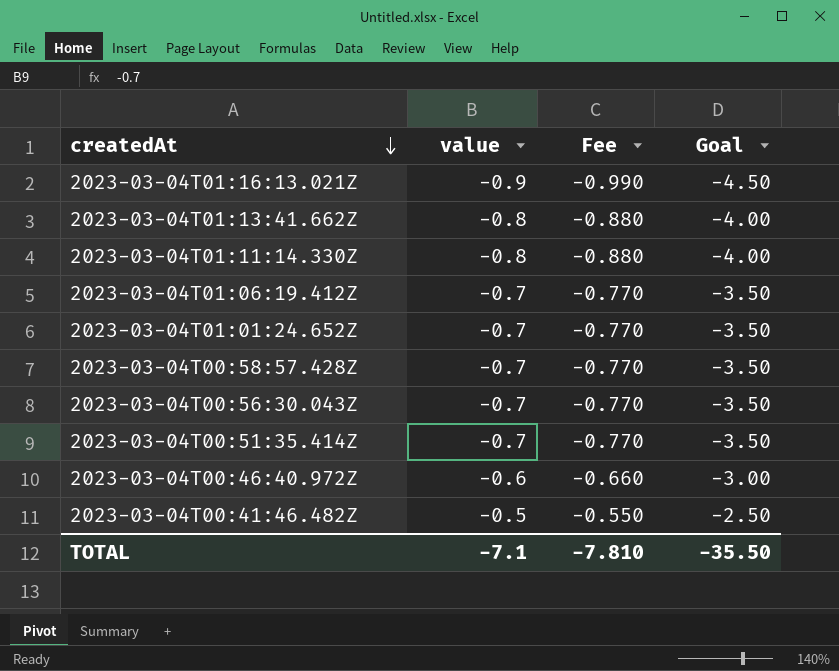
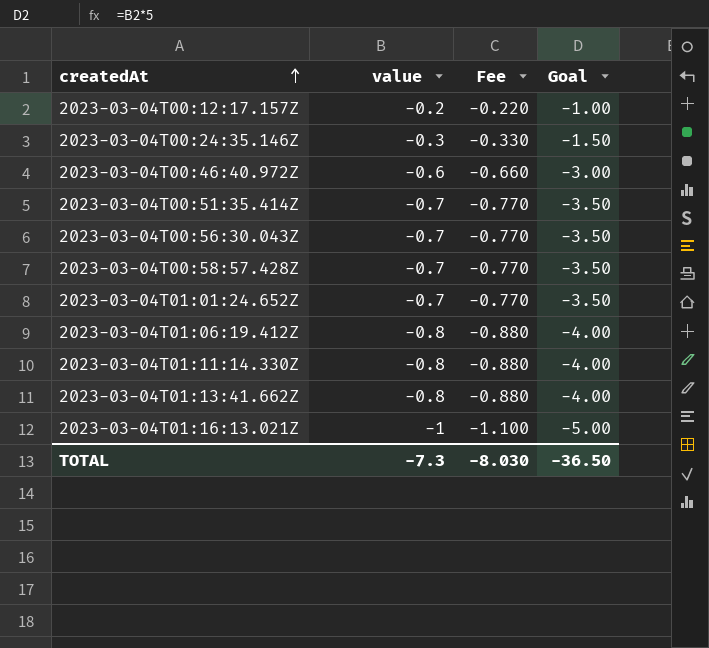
row order: createdAt descending -> createdAt ascending
row 2023-03-04T00:41:46.482Z: -0.5 | -0.550 | -2.50 -> none
row 2023-03-04T00:12:17.157Z: none -> -0.2 | -0.220 | -1.00
row 2023-03-04T00:24:35.146Z: none -> -0.3 | -0.330 | -1.50
2023-03-04T01:06:19.412Z | value: -0.7 -> -0.8
2023-03-04T01:06:19.412Z | Fee: -0.770 -> -0.880
2023-03-04T01:06:19.412Z | Goal: -3.50 -> -4.00
2023-03-04T01:16:13.021Z | value: -0.9 -> -1
2023-03-04T01:16:13.021Z | Fee: -0.990 -> -1.100
2023-03-04T01:16:13.021Z | Goal: -4.50 -> -5.00
TOTAL | value: -7.1 -> -7.3
TOTAL | Fee: -7.810 -> -8.030
TOTAL | Goal: -35.50 -> -36.50

